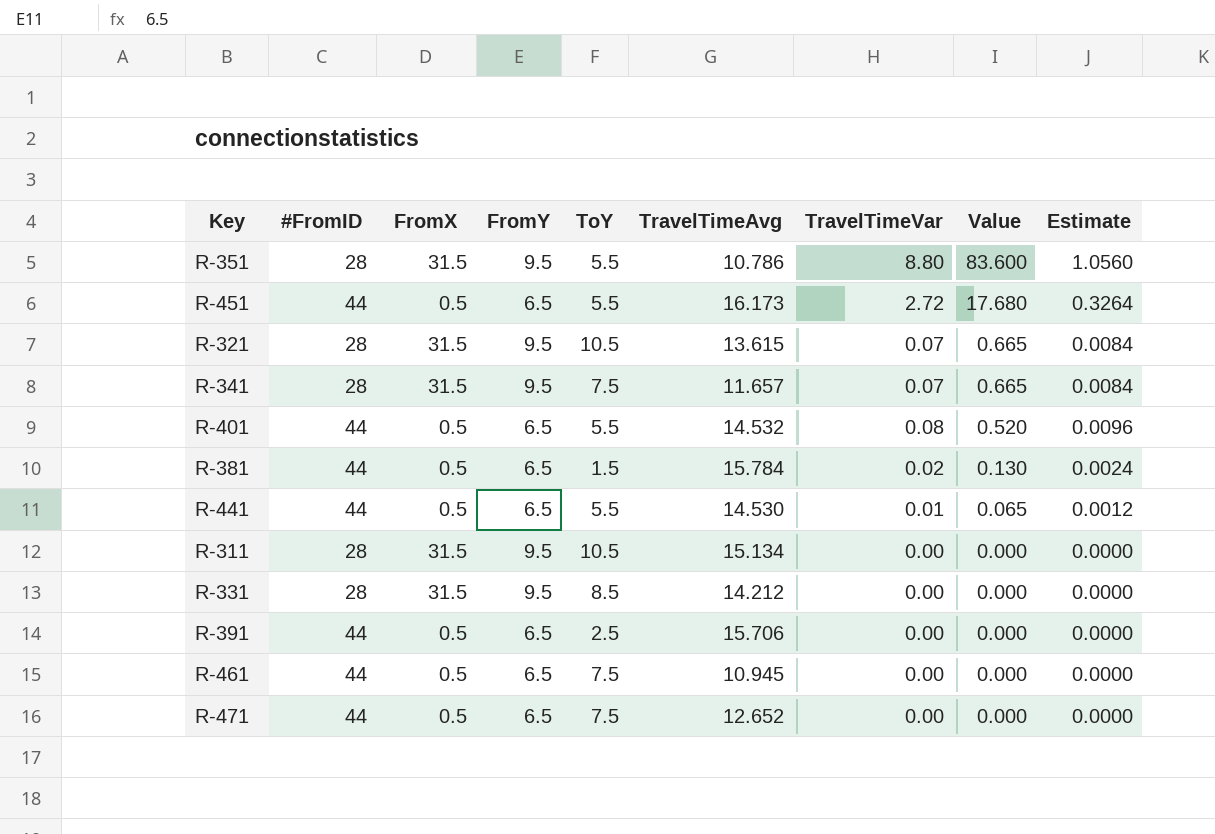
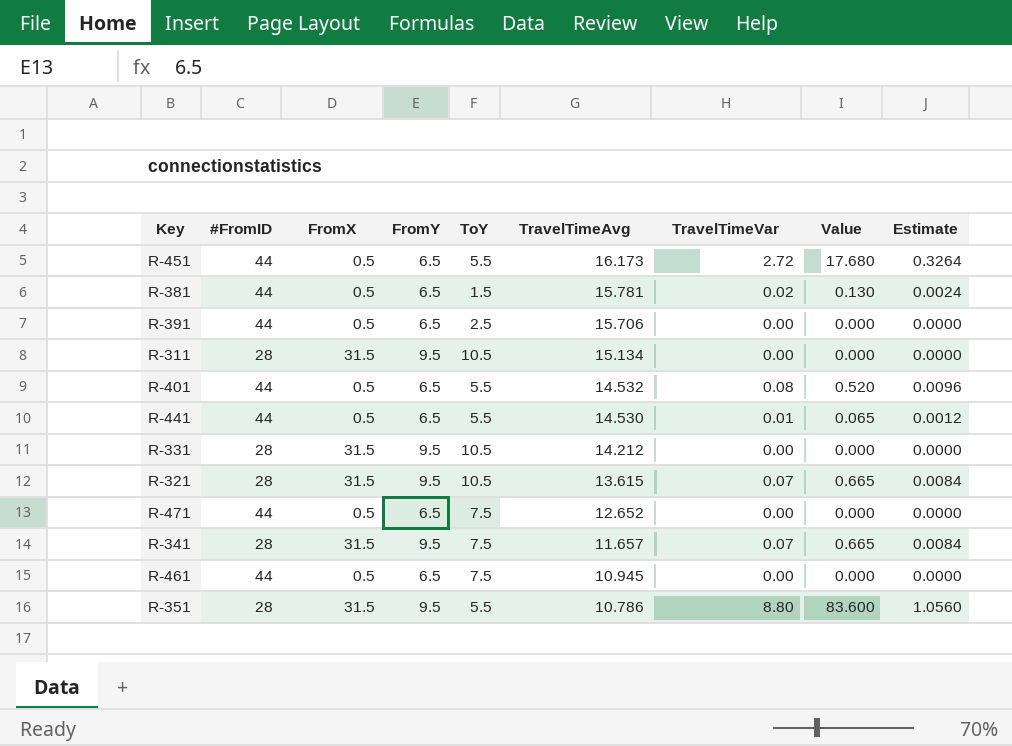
row order: Value descending -> TravelTimeAvg descending
R-381 | TravelTimeAvg: 15.784 -> 15.781
R-331 | ToY: 8.5 -> 10.5

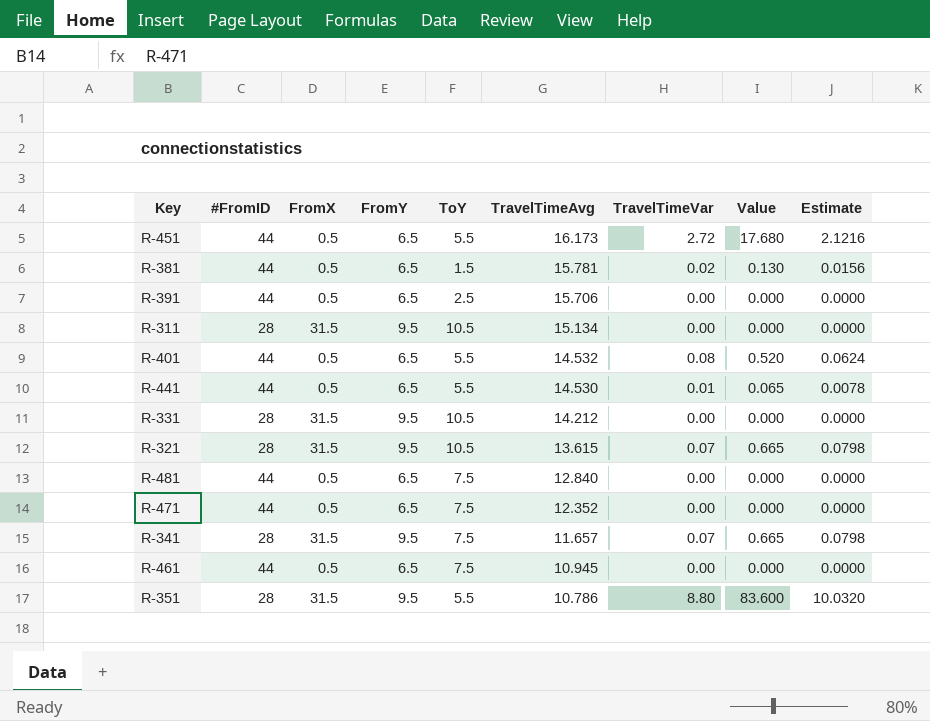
column Estimate | formula: [TravelTimeVar] * 0.12 -> [Value] * 0.12
row R-481: none -> 44 | 0.5 | 6.5 | 7.5 | 12.840 | 0.00 | 0.000 | 0.0000
R-471 | TravelTimeAvg: 12.652 -> 12.352

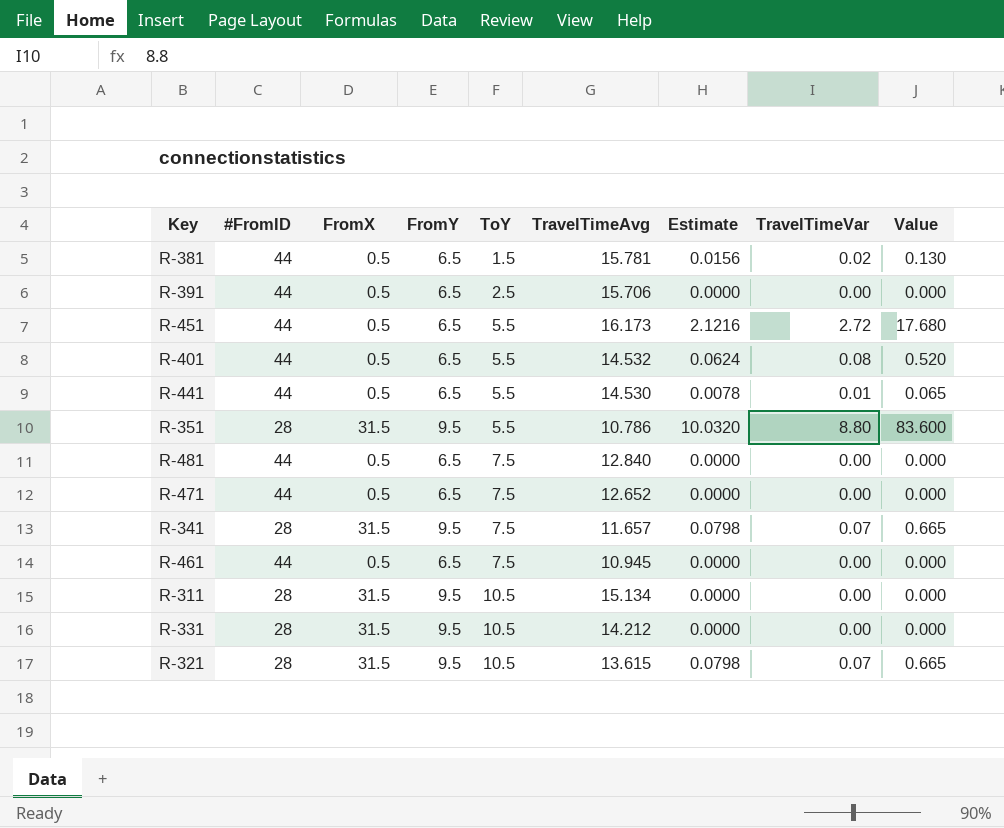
row order: TravelTimeAvg descending -> ToY ascending
column Estimate | position: 9 -> 7
R-471 | TravelTimeAvg: 12.352 -> 12.652

